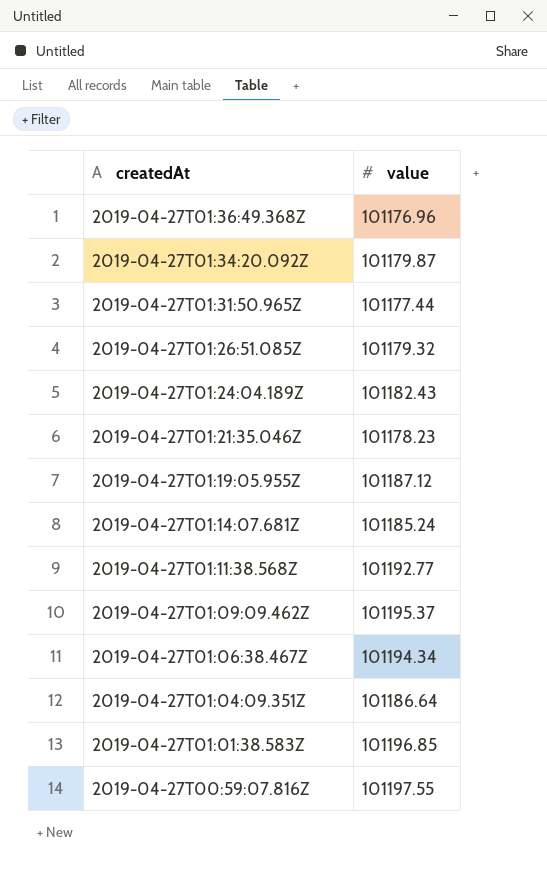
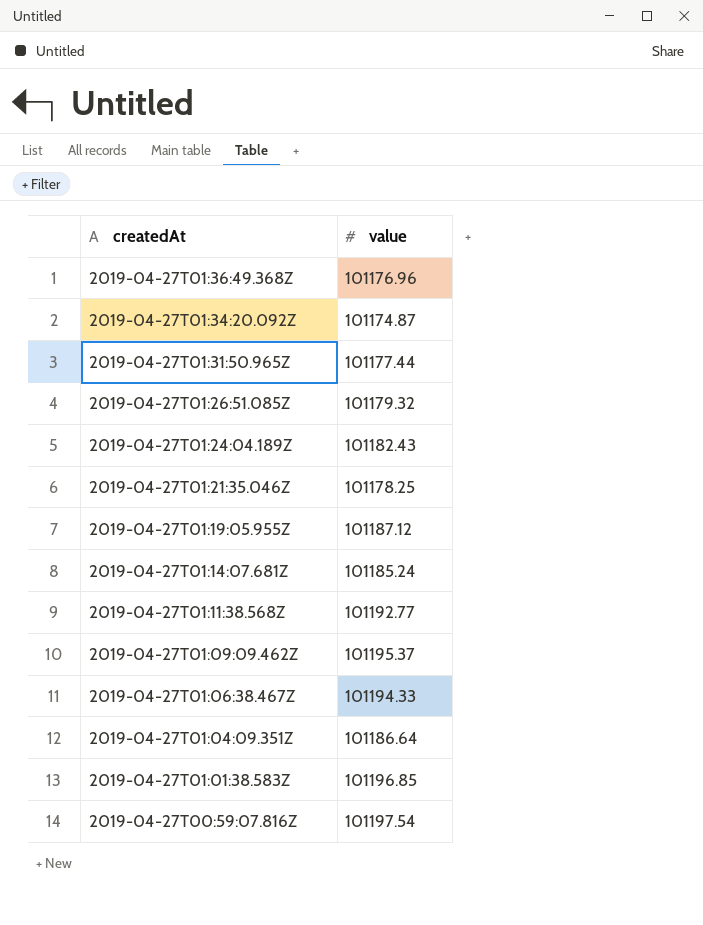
2019-04-27T01:34:20.092Z | value: 101179.87 -> 101174.87
2019-04-27T01:21:35.046Z | value: 101178.23 -> 101178.25
2019-04-27T01:06:38.467Z | value: 101194.34 -> 101194.33
2019-04-27T00:59:07.816Z | value: 101197.55 -> 101197.54

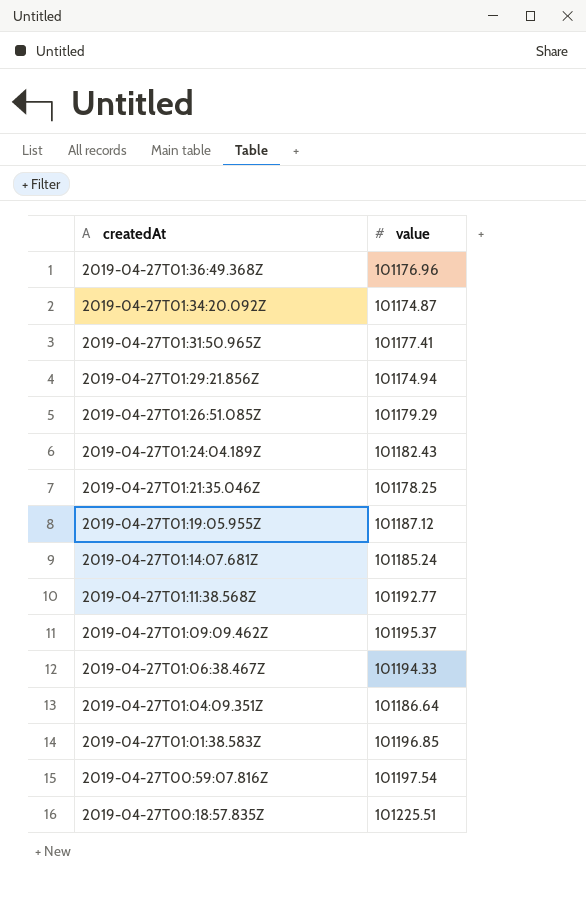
2019-04-27T01:31:50.965Z | value: 101177.44 -> 101177.41
row 2019-04-27T01:29:21.856Z: none -> 101174.94
2019-04-27T01:26:51.085Z | value: 101179.32 -> 101179.29
row 2019-04-27T00:18:57.835Z: none -> 101225.51

